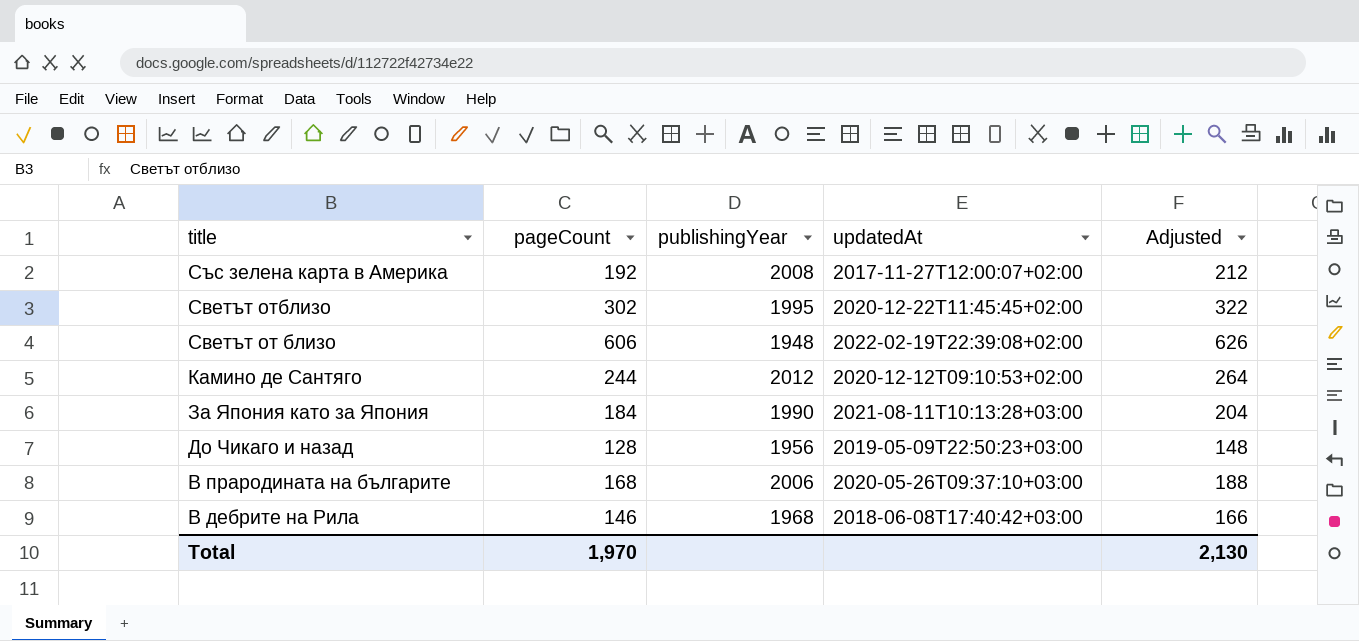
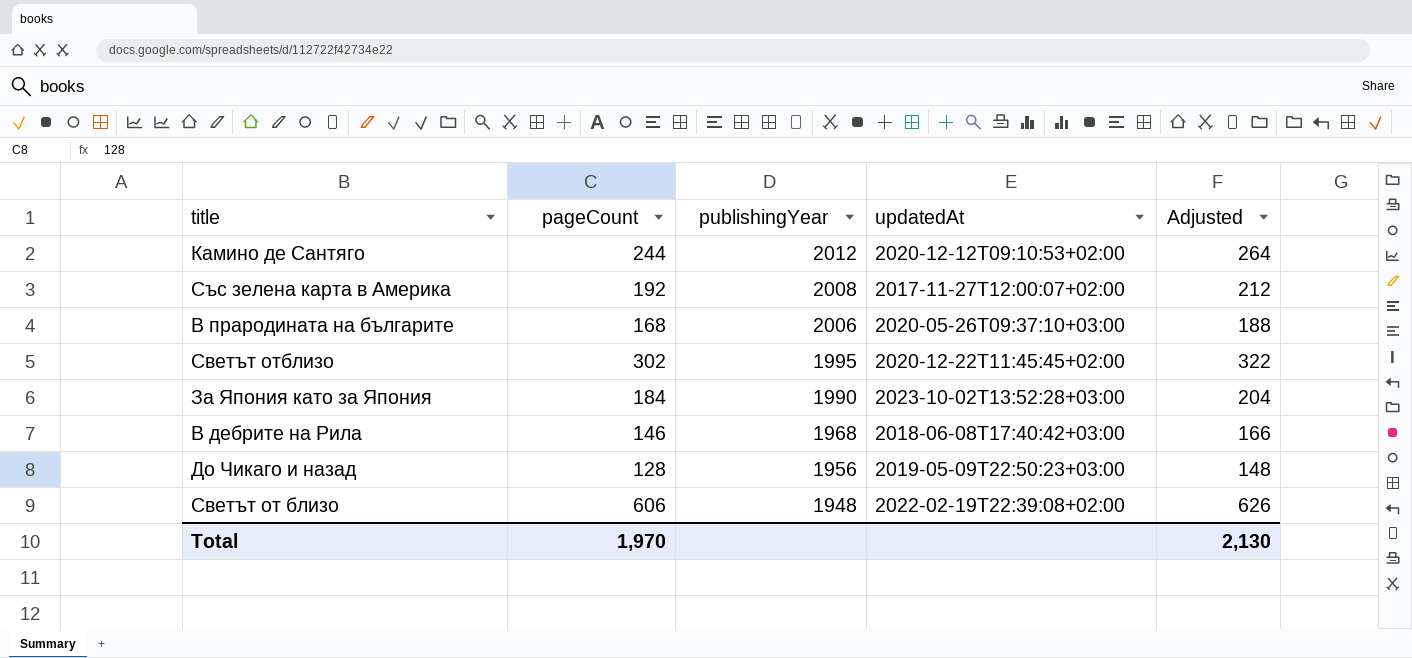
row order: title descending -> publishingYear descending
За Япония като за Япония | updatedAt: 2021-08-11T10:13:28+03:00 -> 2023-10-02T13:52:28+03:00

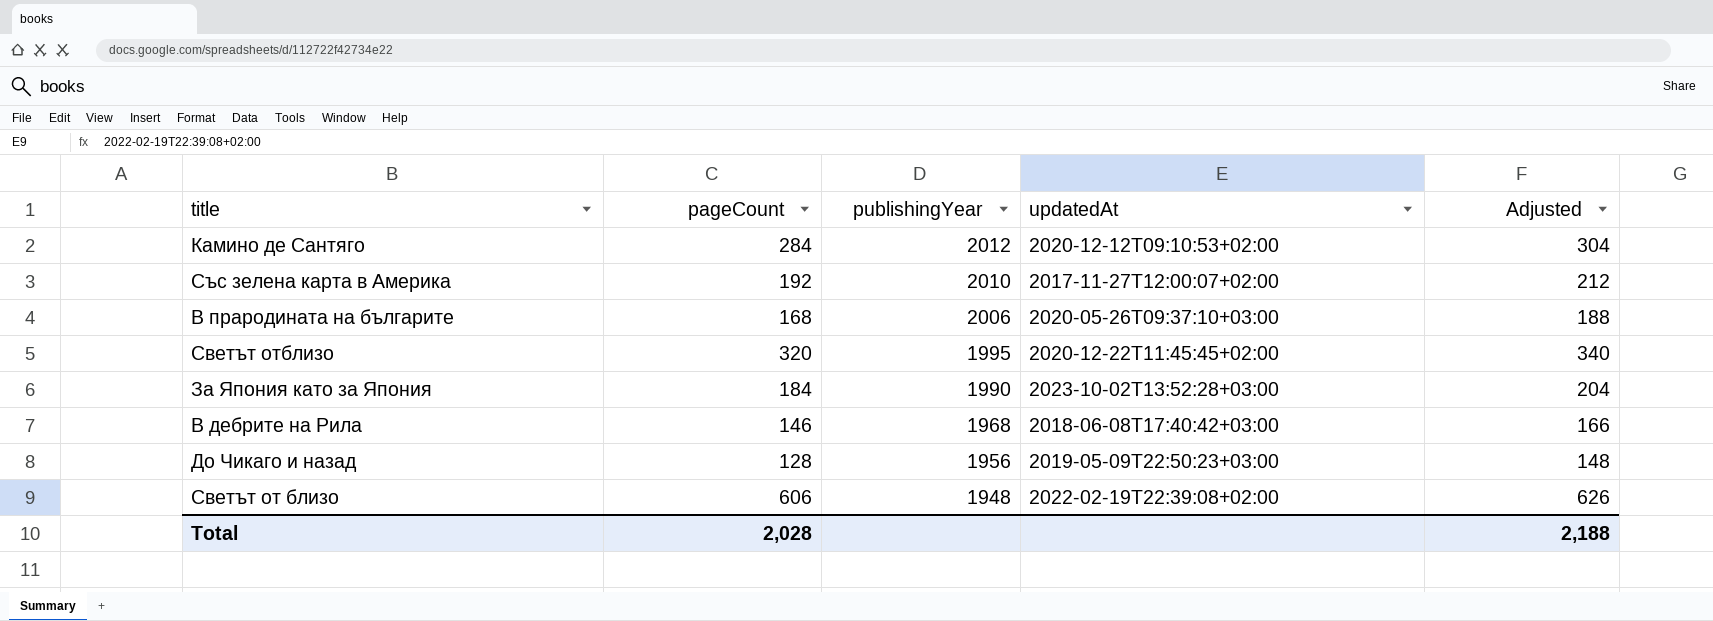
Камино де Сантяго | pageCount: 244 -> 284
Камино де Сантяго | Adjusted: 264 -> 304
Със зелена карта в Америка | publishingYear: 2008 -> 2010
Светът отблизо | pageCount: 302 -> 320
Светът отблизо | Adjusted: 322 -> 340
Total | pageCount: 1,970 -> 2,028
Total | Adjusted: 2,130 -> 2,188

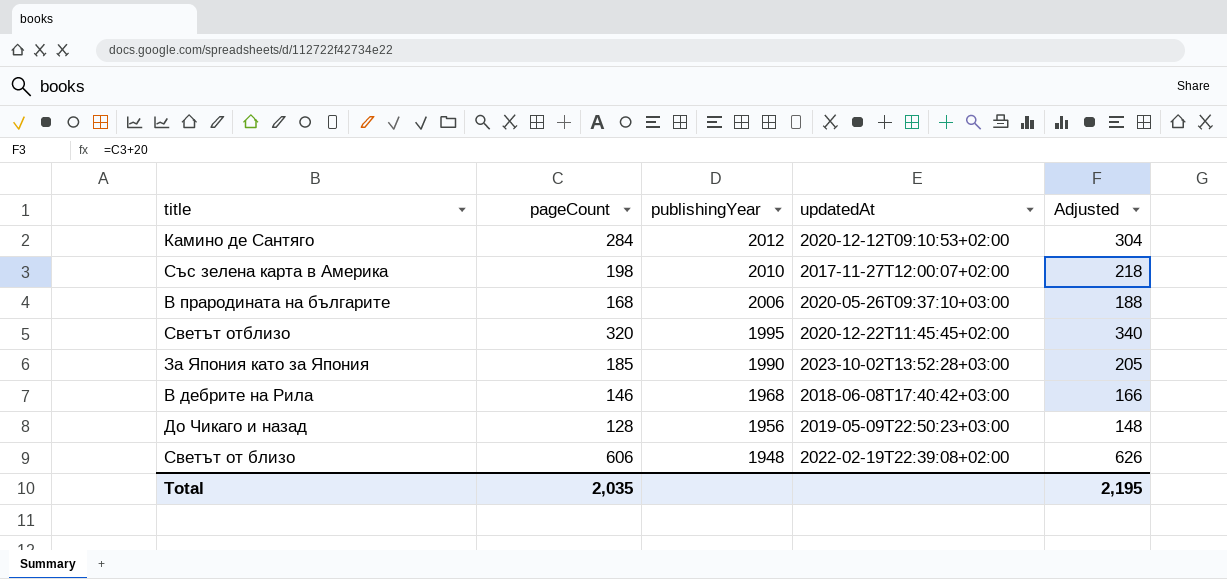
Със зелена карта в Америка | pageCount: 192 -> 198
Със зелена карта в Америка | Adjusted: 212 -> 218
За Япония като за Япония | pageCount: 184 -> 185
За Япония като за Япония | Adjusted: 204 -> 205
Total | pageCount: 2,028 -> 2,035
Total | Adjusted: 2,188 -> 2,195

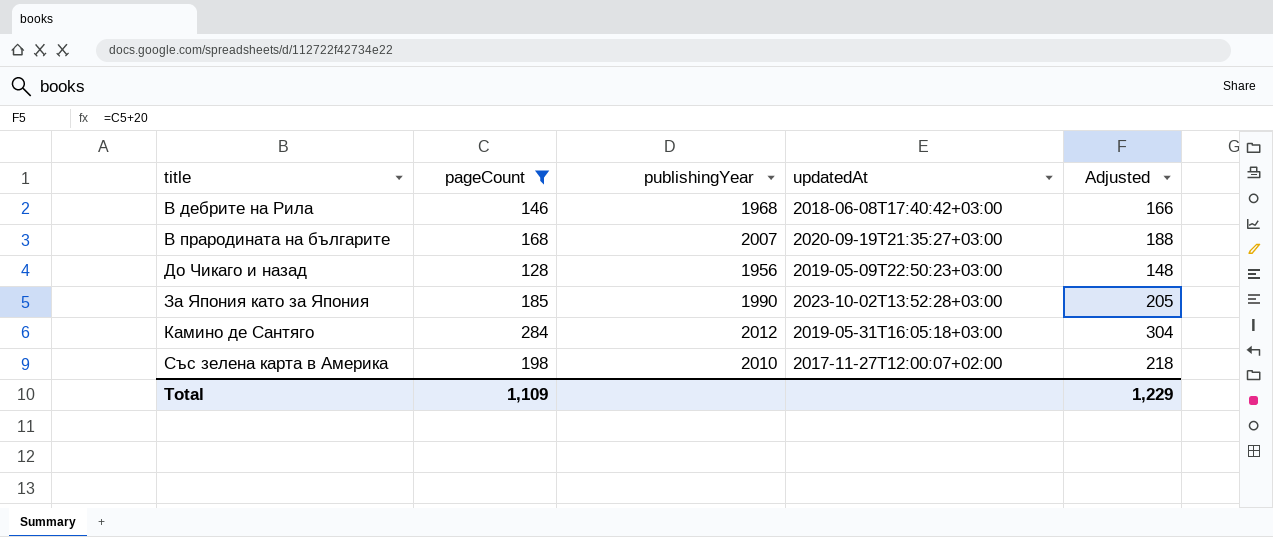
filter: none -> pageCount <= 284
row order: publishingYear descending -> title ascending
В прародината на българите | publishingYear: 2006 -> 2007
В прародината на българите | updatedAt: 2020-05-26T09:37:10+03:00 -> 2020-09-19T21:35:27+03:00
Камино де Сантяго | updatedAt: 2020-12-12T09:10:53+02:00 -> 2019-05-31T16:05:18+03:00
Total | pageCount: 2,035 -> 1,109
Total | Adjusted: 2,195 -> 1,229

